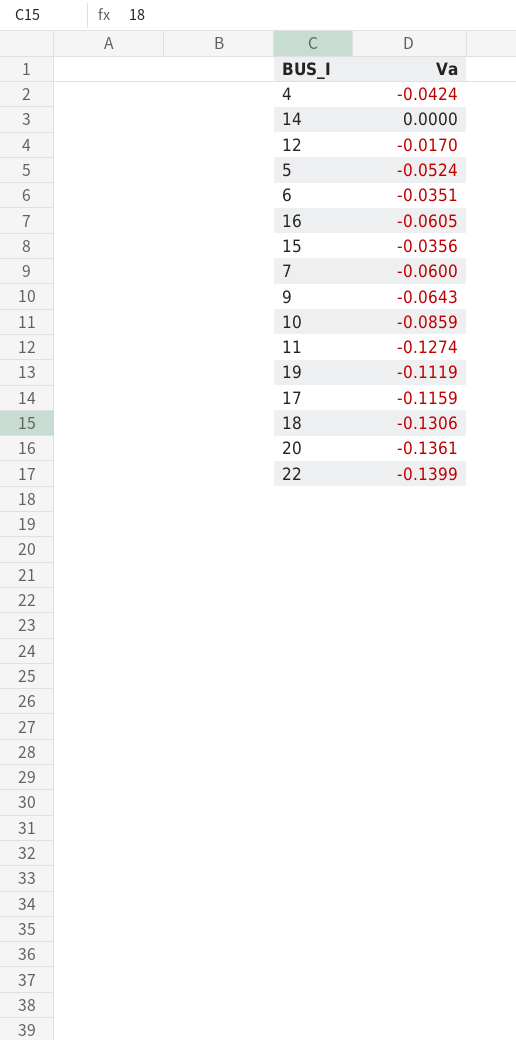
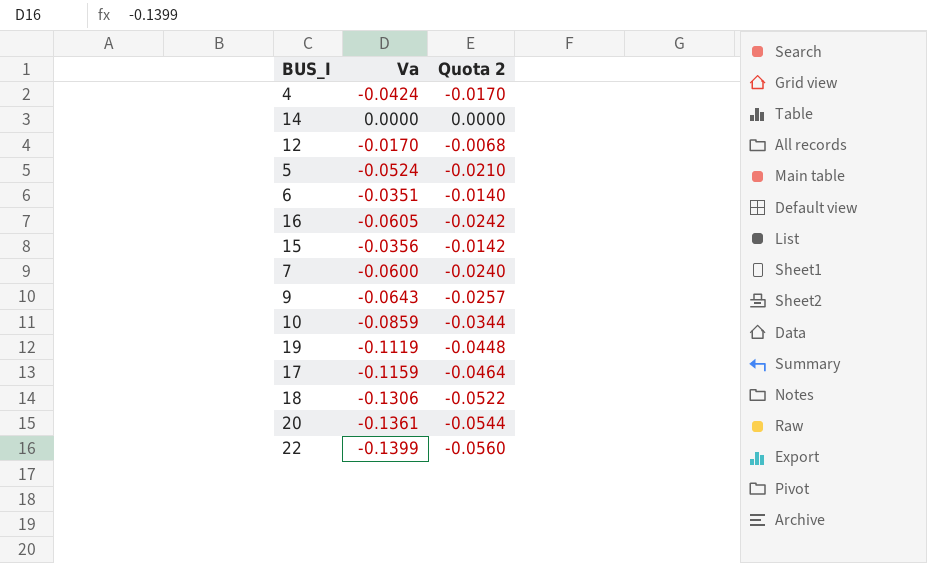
column Quota 2 | formula: none -> [Va] * 0.4
row 11: -0.1274 -> none

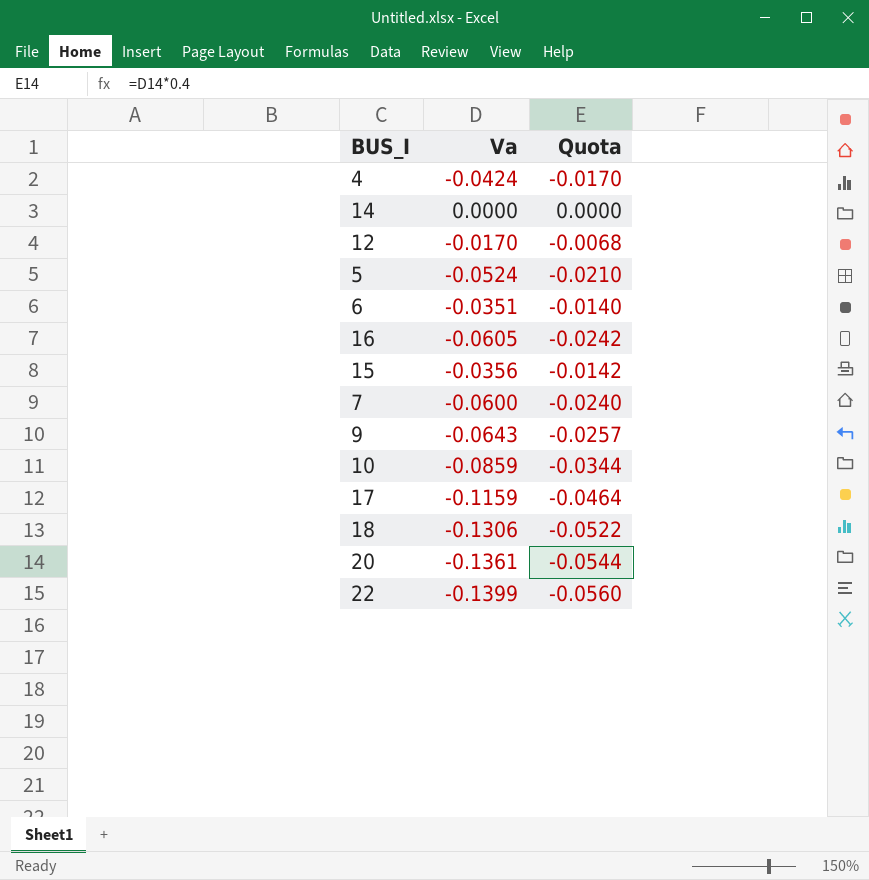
column name: Quota 2 -> Quota
row 19: -0.1119 | -0.0448 -> none

